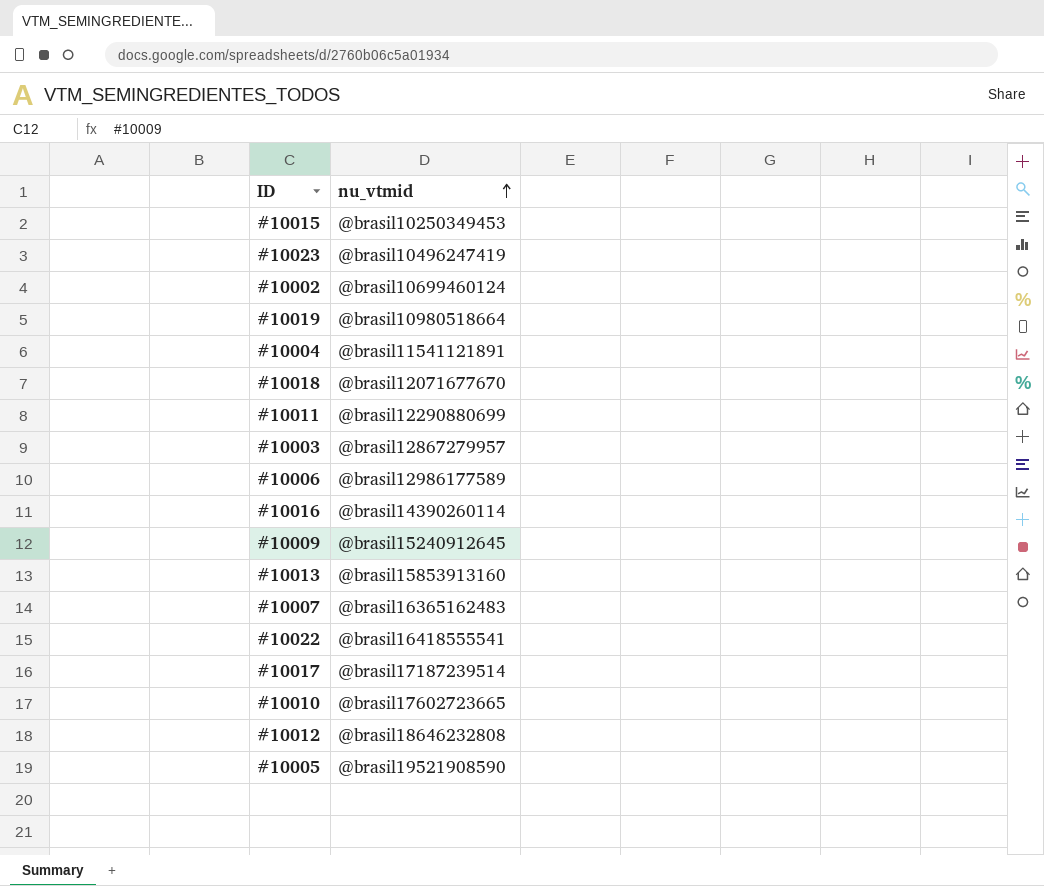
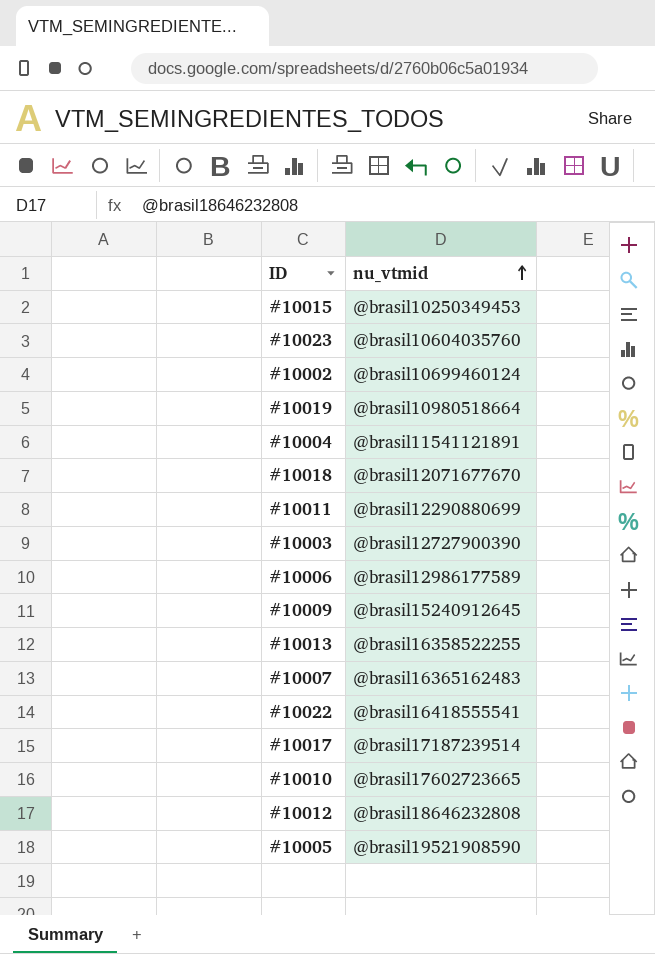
row #10016: @brasil14390260114 -> none
#10023 | nu_vtmid: @brasil10496247419 -> @brasil10604035760
#10003 | nu_vtmid: @brasil12867279957 -> @brasil12727900390
#10013 | nu_vtmid: @brasil15853913160 -> @brasil16358522255

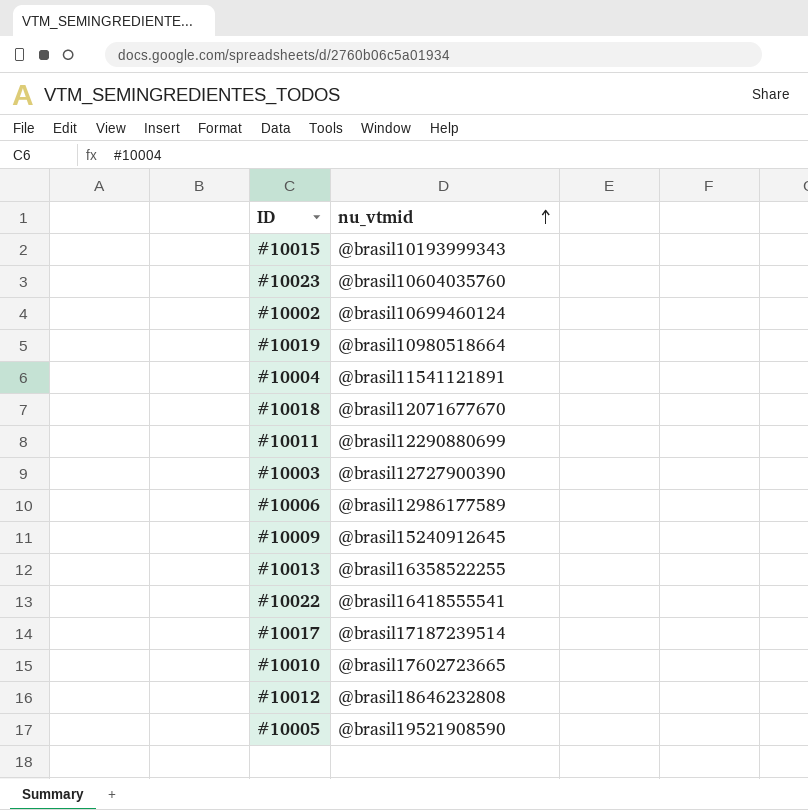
row #10007: @brasil16365162483 -> none
#10015 | nu_vtmid: @brasil10250349453 -> @brasil10193999343

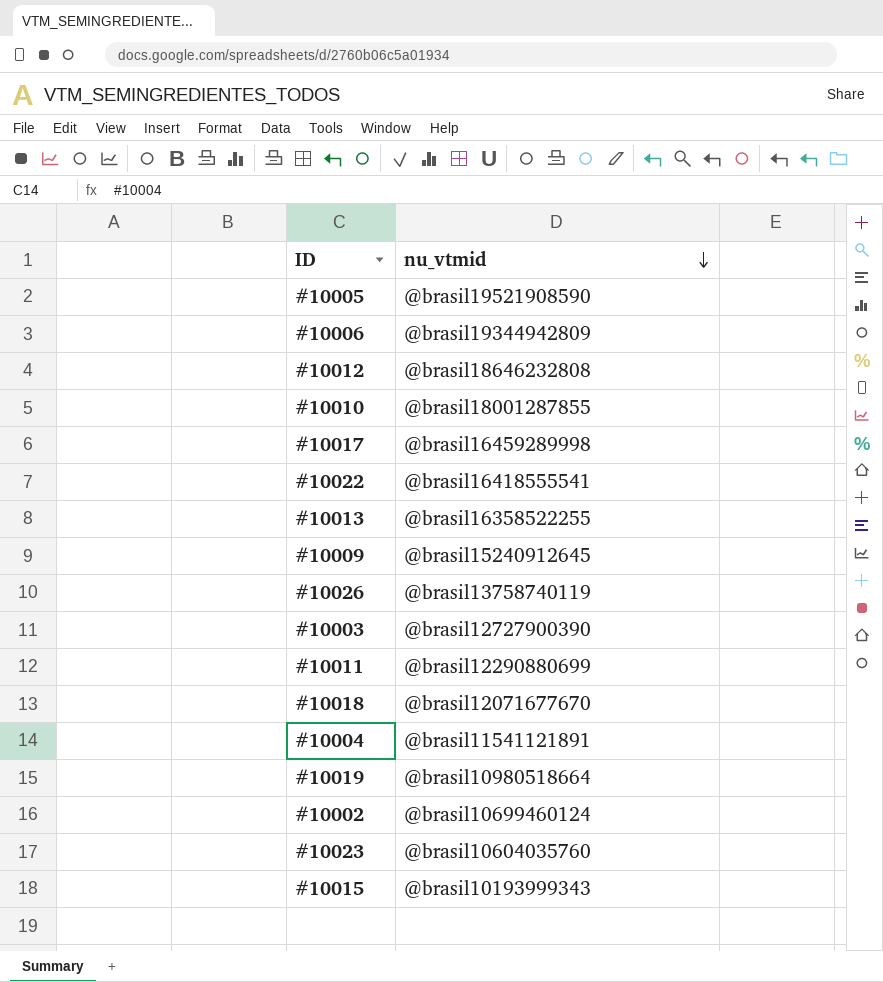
row order: nu_vtmid ascending -> nu_vtmid descending
#10006 | nu_vtmid: @brasil12986177589 -> @brasil19344942809
#10010 | nu_vtmid: @brasil17602723665 -> @brasil18001287855
#10017 | nu_vtmid: @brasil17187239514 -> @brasil16459289998
row #10026: none -> @brasil13758740119

